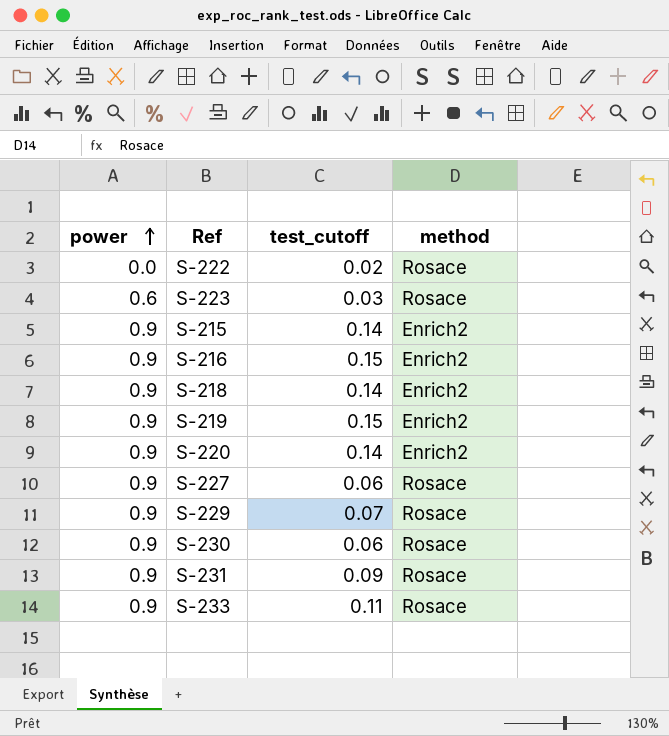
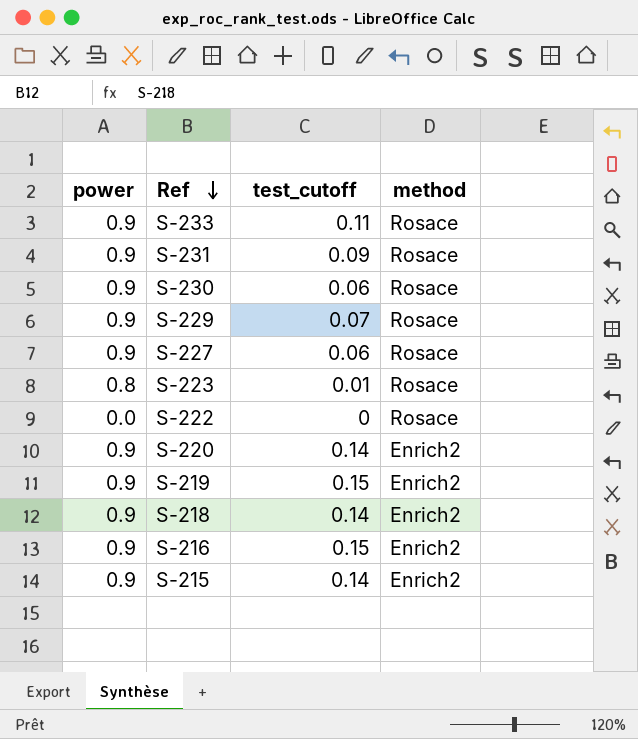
row order: power ascending -> Ref descending
S-223 | power: 0.6 -> 0.8
S-223 | test_cutoff: 0.03 -> 0.01
S-222 | test_cutoff: 0.02 -> 0

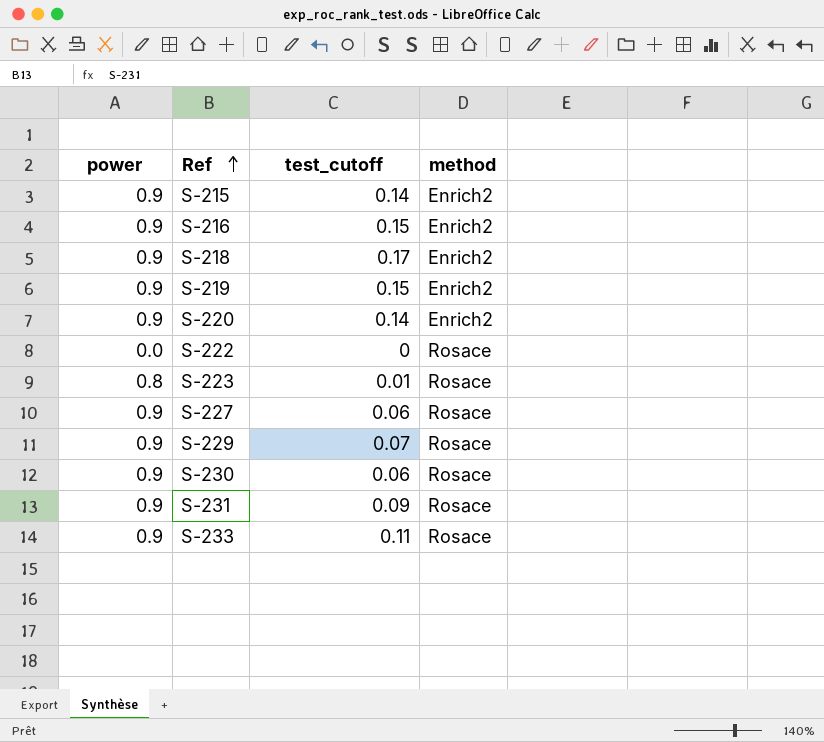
row order: Ref descending -> Ref ascending
S-218 | test_cutoff: 0.14 -> 0.17

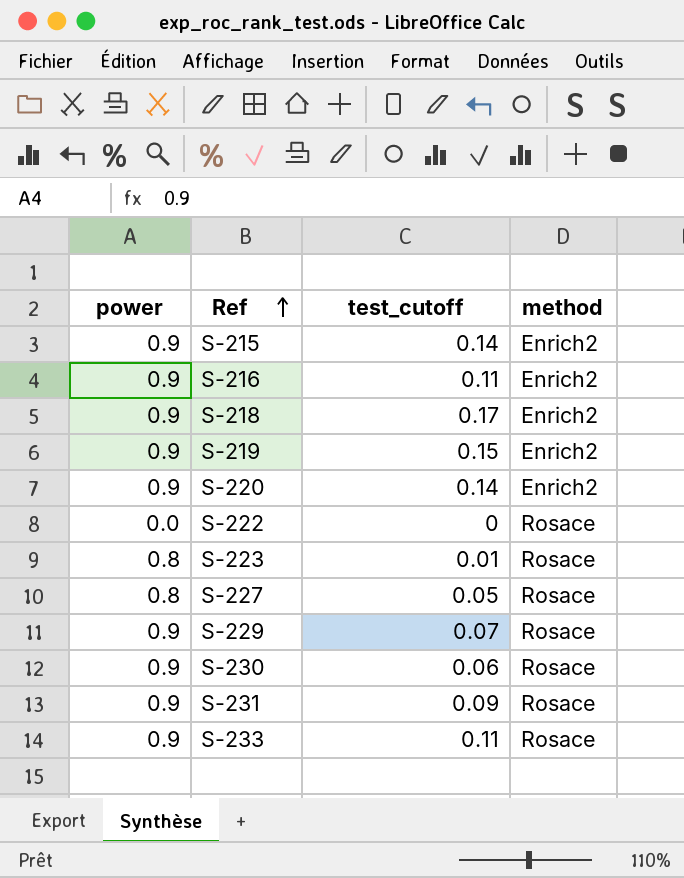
S-216 | test_cutoff: 0.15 -> 0.11
S-227 | power: 0.9 -> 0.8
S-227 | test_cutoff: 0.06 -> 0.05

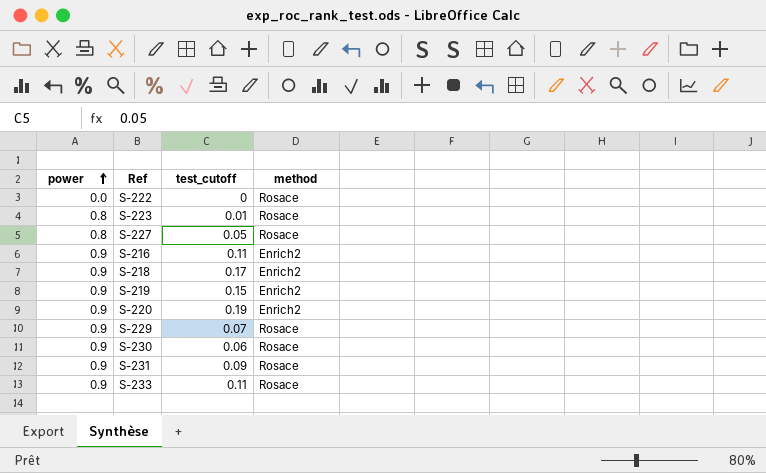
row order: Ref ascending -> power ascending
row S-215: 0.9 | 0.14 | Enrich2 -> none
S-220 | test_cutoff: 0.14 -> 0.19

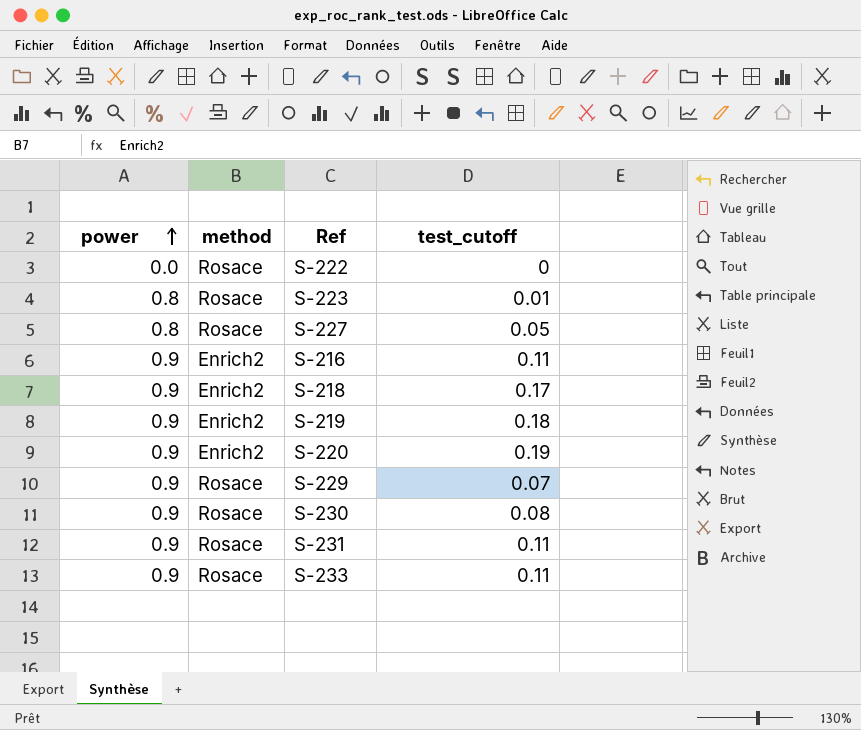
column method | position: 4 -> 2
S-219 | test_cutoff: 0.15 -> 0.18
S-230 | test_cutoff: 0.06 -> 0.08
S-231 | test_cutoff: 0.09 -> 0.11

